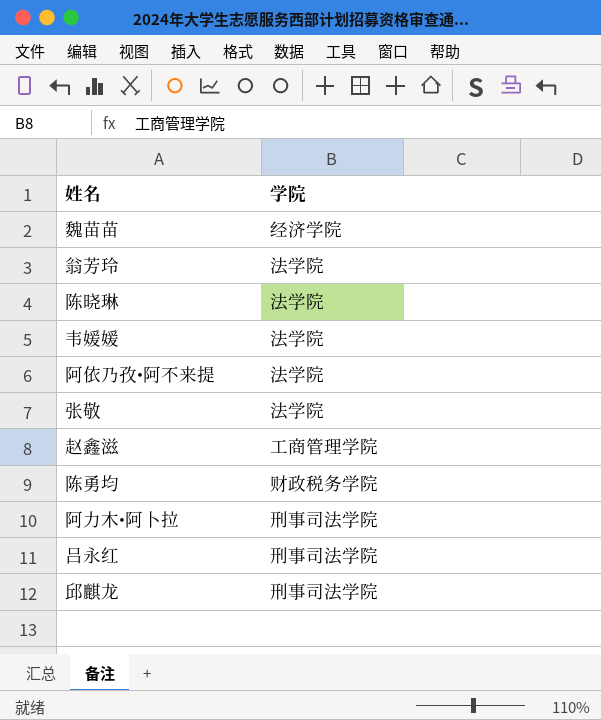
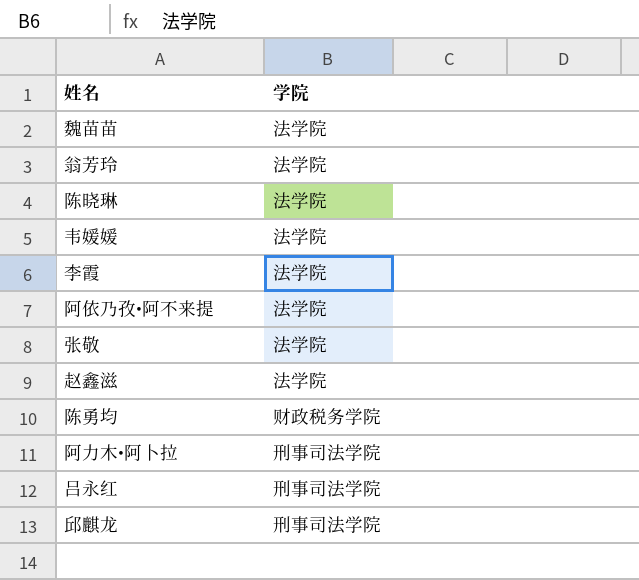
魏苗苗 | 学院: 经济学院 -> 法学院
row 李霞: none -> 法学院
赵鑫滋 | 学院: 工商管理学院 -> 法学院

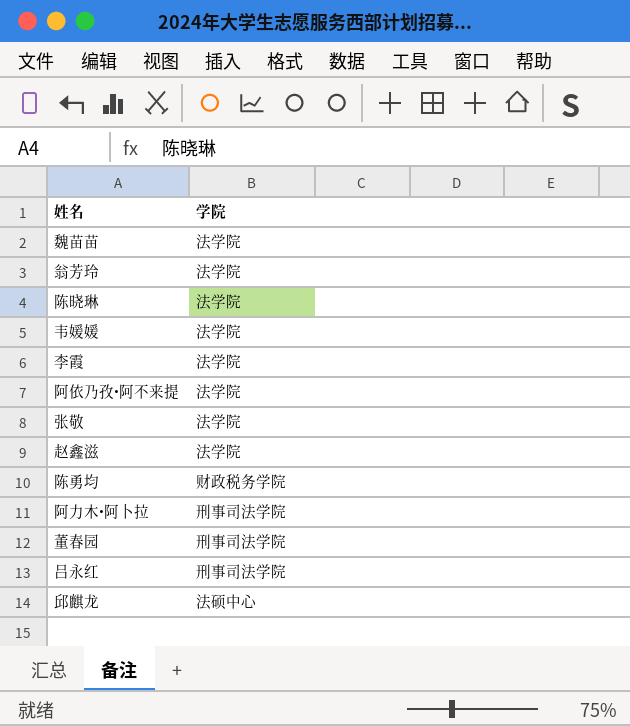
row 董春园: none -> 刑事司法学院
邱麒龙 | 学院: 刑事司法学院 -> 法硕中心

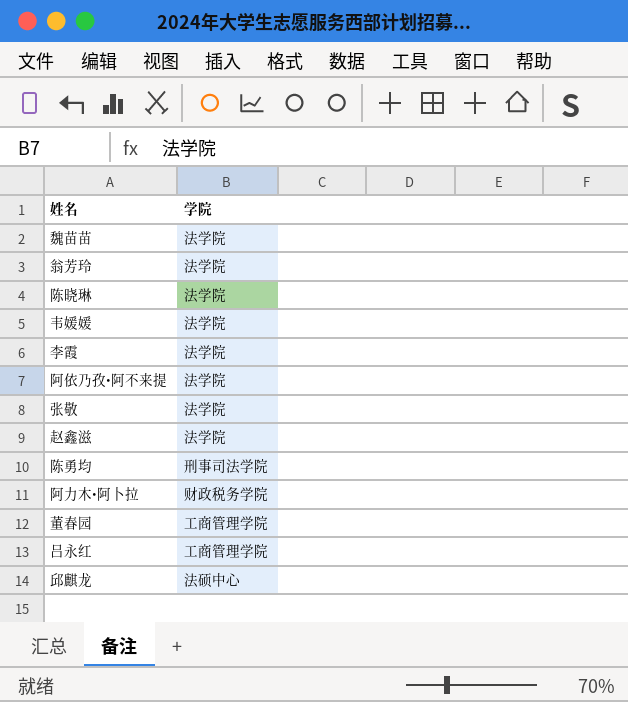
陈勇均 | 学院: 财政税务学院 -> 刑事司法学院
阿力木•阿卜拉 | 学院: 刑事司法学院 -> 财政税务学院
董春园 | 学院: 刑事司法学院 -> 工商管理学院
吕永红 | 学院: 刑事司法学院 -> 工商管理学院

